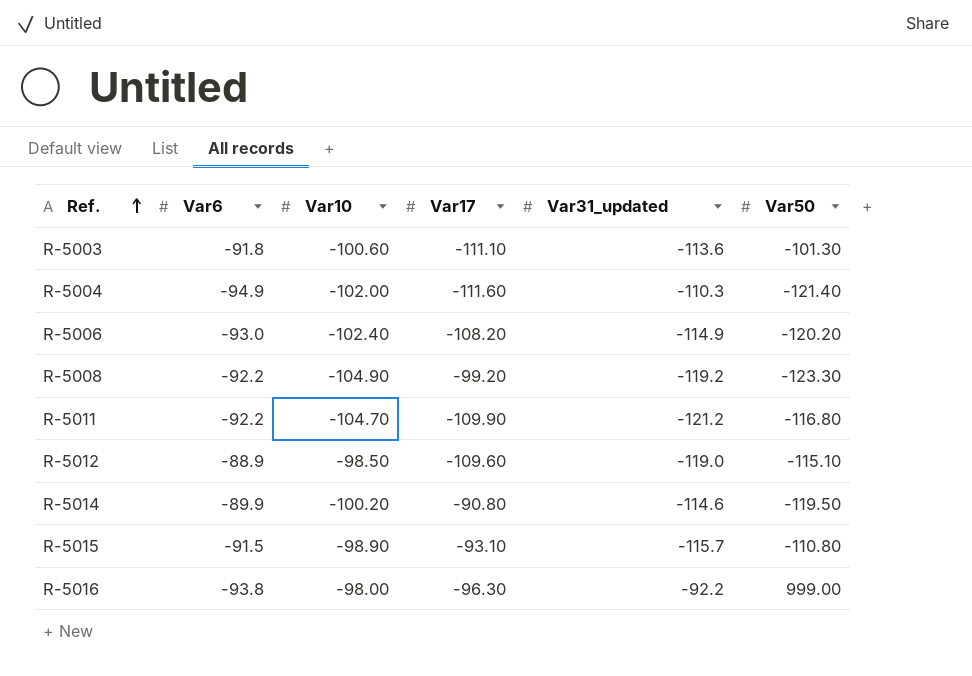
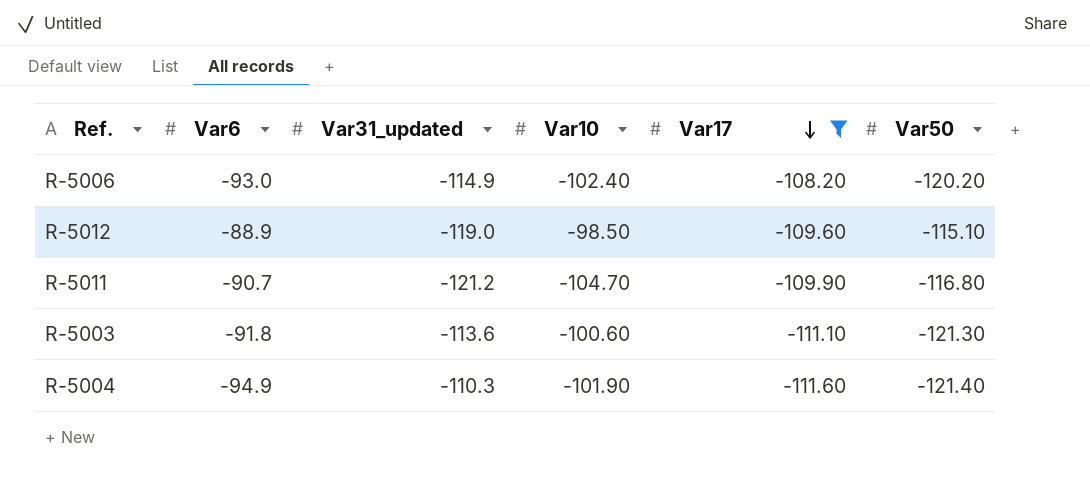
filter: none -> Var17 <= -108.20
row order: Ref. ascending -> Var17 descending
column Var31_updated | position: 5 -> 3
R-5011 | Var6: -92.2 -> -90.7
R-5003 | Var50: -101.30 -> -121.30
R-5004 | Var10: -102.00 -> -101.90

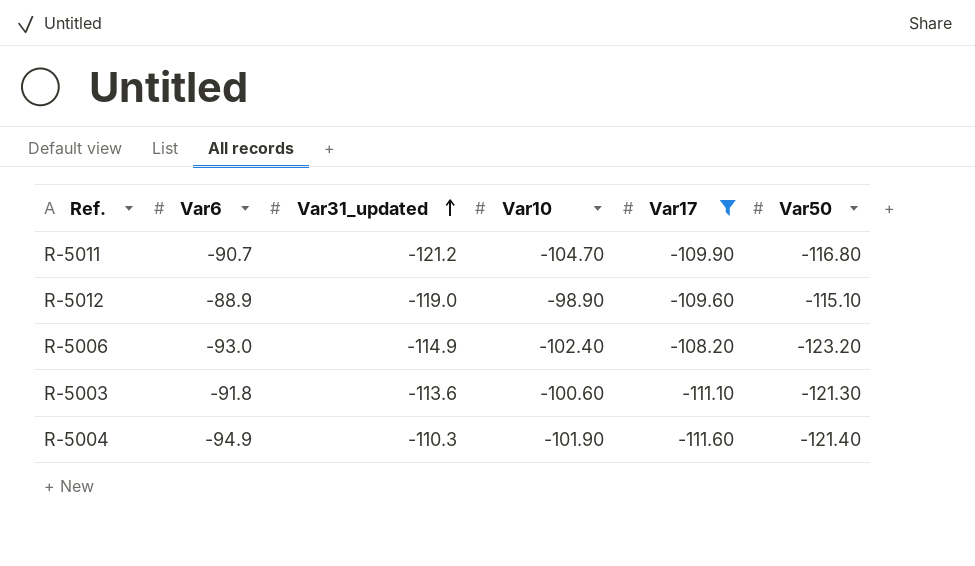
row order: Var17 descending -> Var31_updated ascending
R-5012 | Var10: -98.50 -> -98.90
R-5006 | Var50: -120.20 -> -123.20

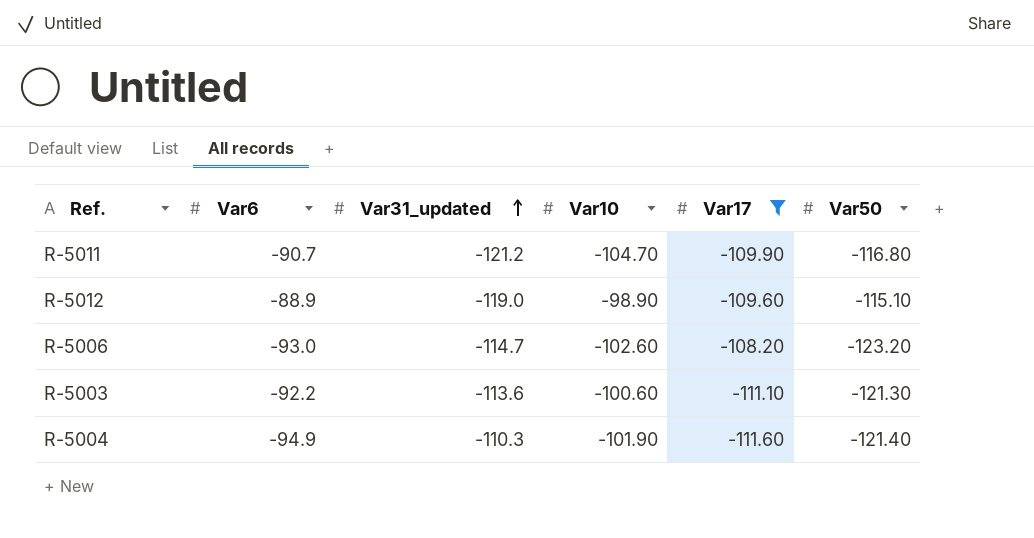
R-5006 | Var31_updated: -114.9 -> -114.7
R-5006 | Var10: -102.40 -> -102.60
R-5003 | Var6: -91.8 -> -92.2

